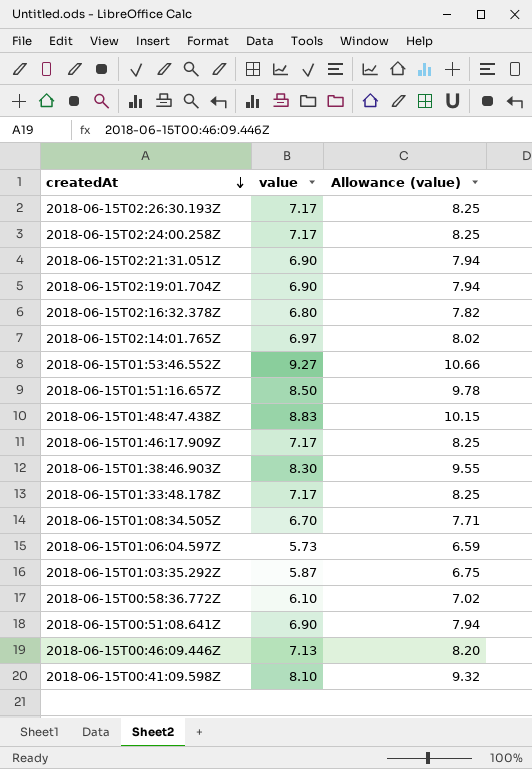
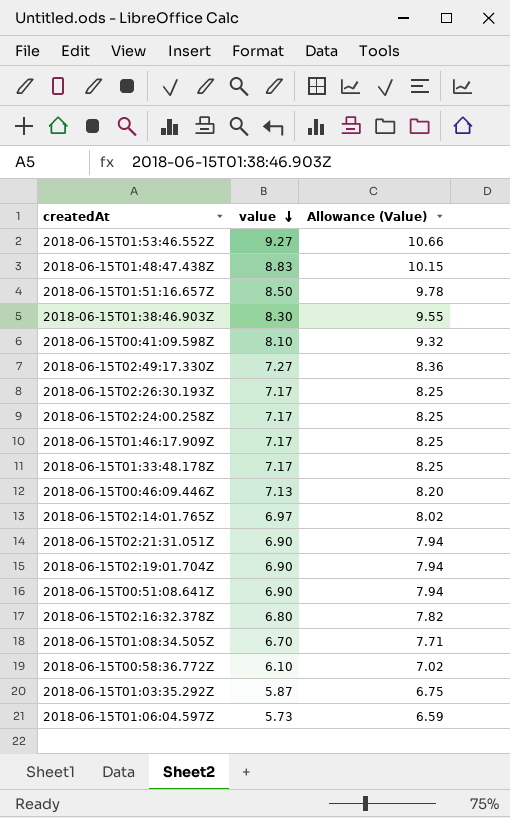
row order: createdAt descending -> value descending
column name: Allowance (value) -> Allowance (Value)
row 2018-06-15T02:49:17.330Z: none -> 7.27 | 8.36

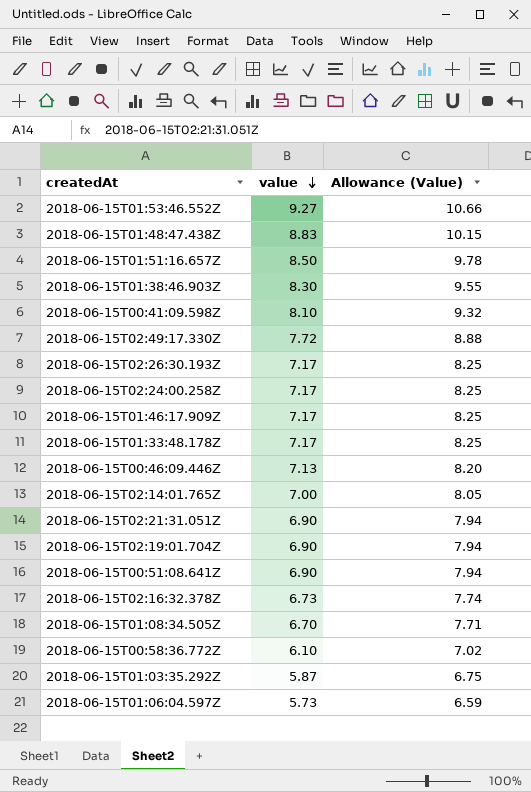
2018-06-15T02:49:17.330Z | value: 7.27 -> 7.72
2018-06-15T02:49:17.330Z | Allowance (Value): 8.36 -> 8.88
2018-06-15T02:14:01.765Z | value: 6.97 -> 7.00
2018-06-15T02:14:01.765Z | Allowance (Value): 8.02 -> 8.05
2018-06-15T02:16:32.378Z | value: 6.80 -> 6.73
2018-06-15T02:16:32.378Z | Allowance (Value): 7.82 -> 7.74

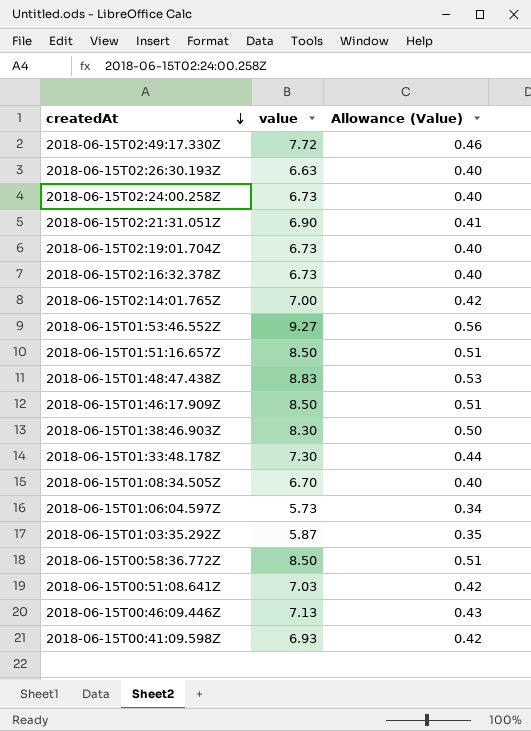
row order: value descending -> createdAt descending
column Allowance (Value) | formula: [value] * 1.15 -> [value] * 0.06
2018-06-15T02:26:30.193Z | value: 7.17 -> 6.63
2018-06-15T02:24:00.258Z | value: 7.17 -> 6.73
2018-06-15T02:19:01.704Z | value: 6.90 -> 6.73
2018-06-15T01:46:17.909Z | value: 7.17 -> 8.50
2018-06-15T01:33:48.178Z | value: 7.17 -> 7.30
2018-06-15T00:58:36.772Z | value: 6.10 -> 8.50
2018-06-15T00:51:08.641Z | value: 6.90 -> 7.03
2018-06-15T00:41:09.598Z | value: 8.10 -> 6.93

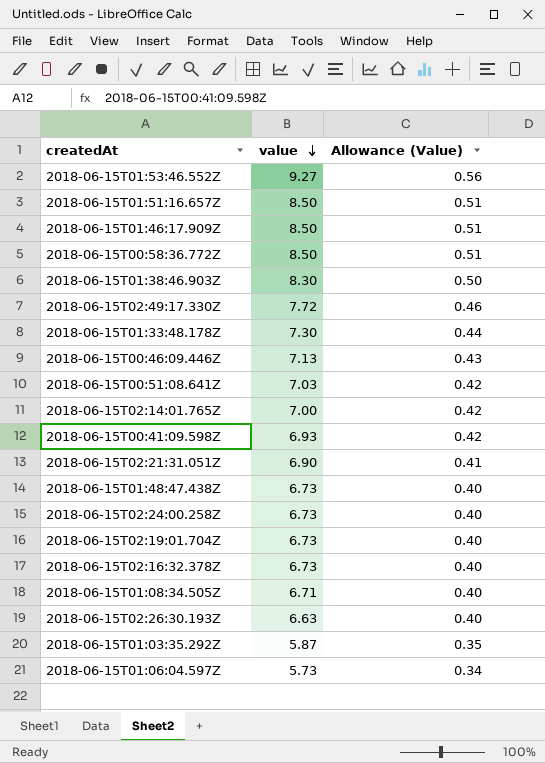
row order: createdAt descending -> value descending
2018-06-15T01:48:47.438Z | value: 8.83 -> 6.73
2018-06-15T01:48:47.438Z | Allowance (Value): 0.53 -> 0.40
2018-06-15T01:08:34.505Z | value: 6.70 -> 6.71

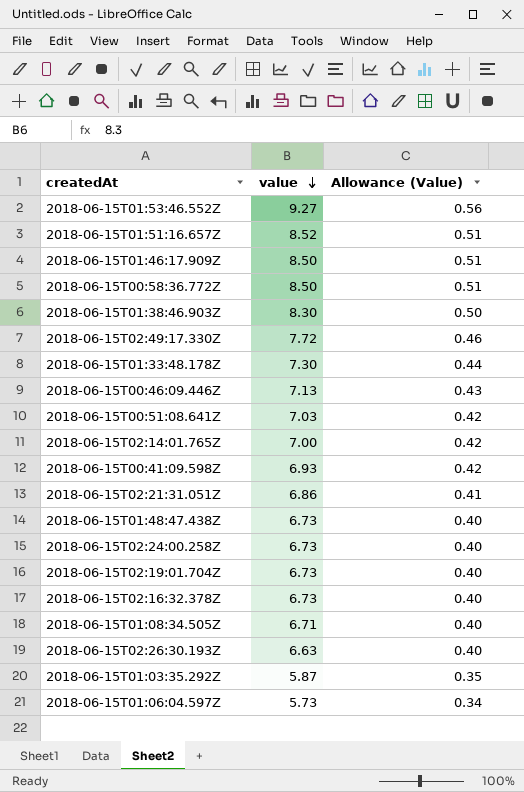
2018-06-15T01:51:16.657Z | value: 8.50 -> 8.52
2018-06-15T02:21:31.051Z | value: 6.90 -> 6.86

